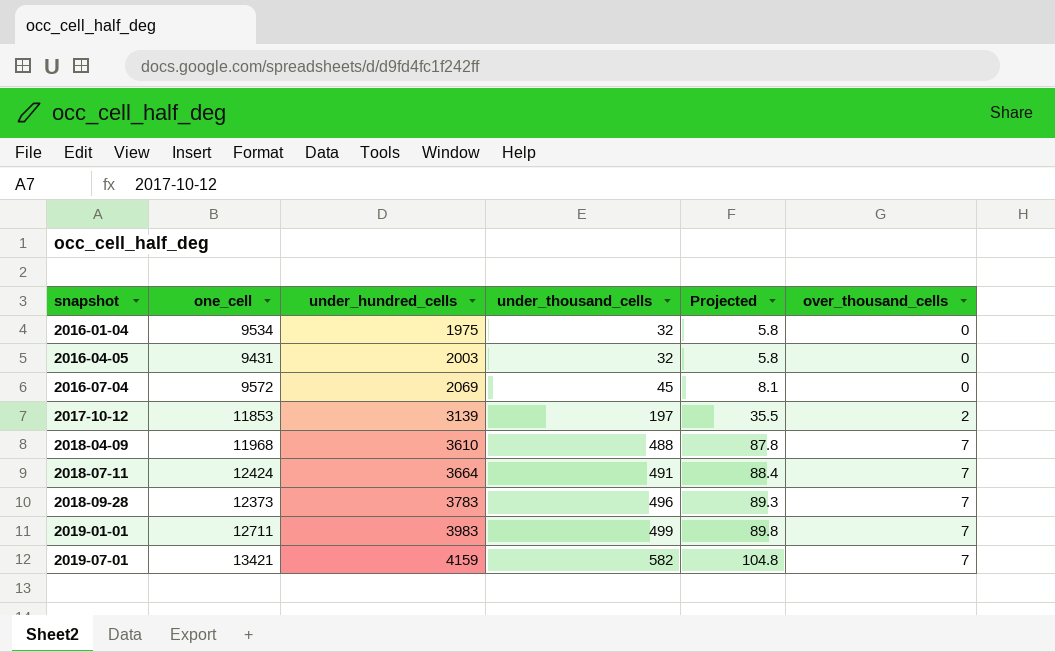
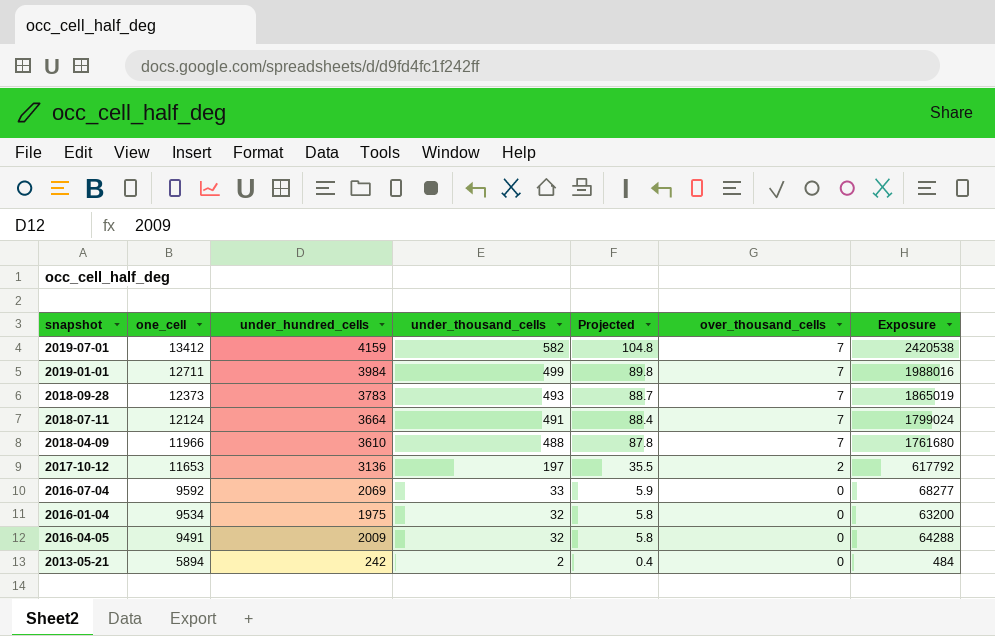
row order: snapshot ascending -> one_cell descending
column Exposure | formula: none -> [under_hundred_cells] * [under_thousand_cells]
2019-07-01 | one_cell: 13421 -> 13412
2019-01-01 | under_hundred_cells: 3983 -> 3984
2018-09-28 | under_thousand_cells: 496 -> 493
2018-09-28 | Projected: 89.3 -> 88.7
2018-07-11 | one_cell: 12424 -> 12124
2018-04-09 | one_cell: 11968 -> 11966
2017-10-12 | one_cell: 11853 -> 11653
2017-10-12 | under_hundred_cells: 3139 -> 3136
2016-07-04 | one_cell: 9572 -> 9592
2016-07-04 | under_thousand_cells: 45 -> 33
2016-07-04 | Projected: 8.1 -> 5.9
2016-04-05 | one_cell: 9431 -> 9491
2016-04-05 | under_hundred_cells: 2003 -> 2009
row 2013-05-21: none -> 5894 | 242 | 2 | 0.4 | 0 | 484

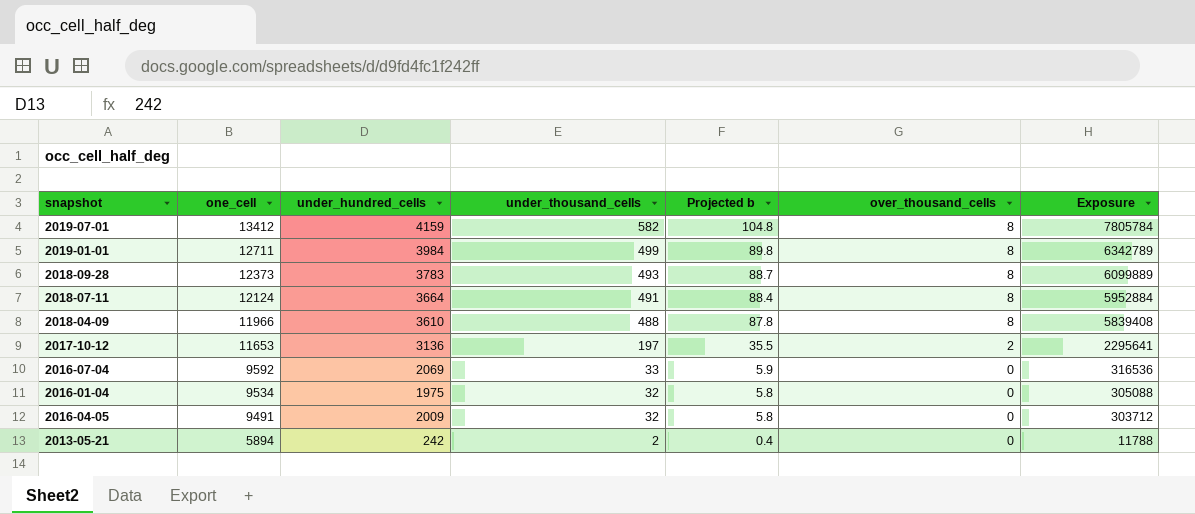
column name: Projected -> Projected b
column Exposure | formula: [under_hundred_cells] * [under_thousand_cells] -> [one_cell] * [under_thousand_cells]
2019-07-01 | over_thousand_cells: 7 -> 8
2019-01-01 | over_thousand_cells: 7 -> 8
2018-09-28 | over_thousand_cells: 7 -> 8
2018-07-11 | over_thousand_cells: 7 -> 8
2018-04-09 | over_thousand_cells: 7 -> 8

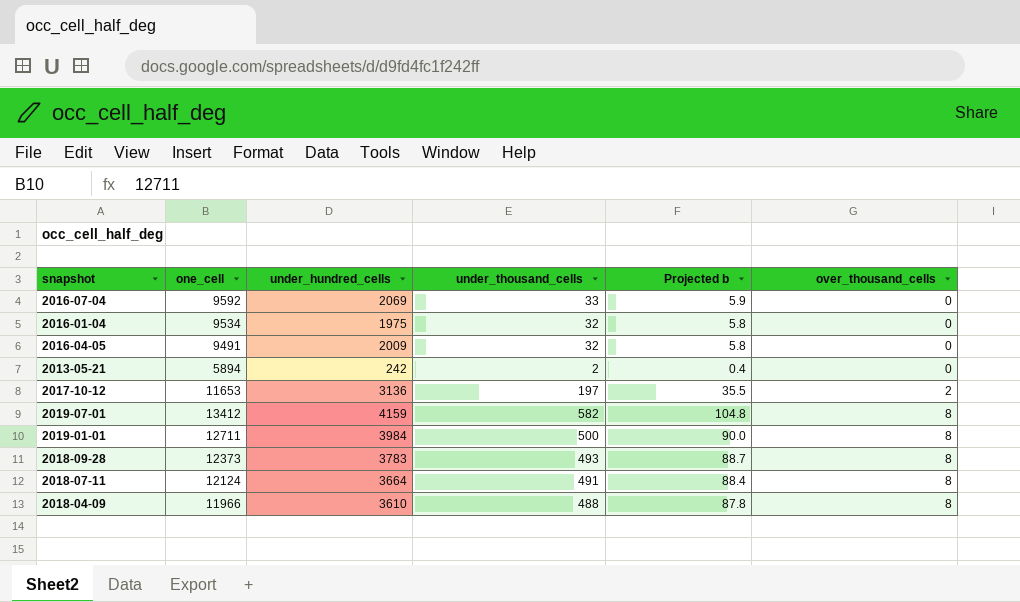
row order: one_cell descending -> over_thousand_cells ascending
column Exposure | formula: [one_cell] * [under_thousand_cells] -> none
2019-01-01 | under_thousand_cells: 499 -> 500
2019-01-01 | Projected b: 89.8 -> 90.0

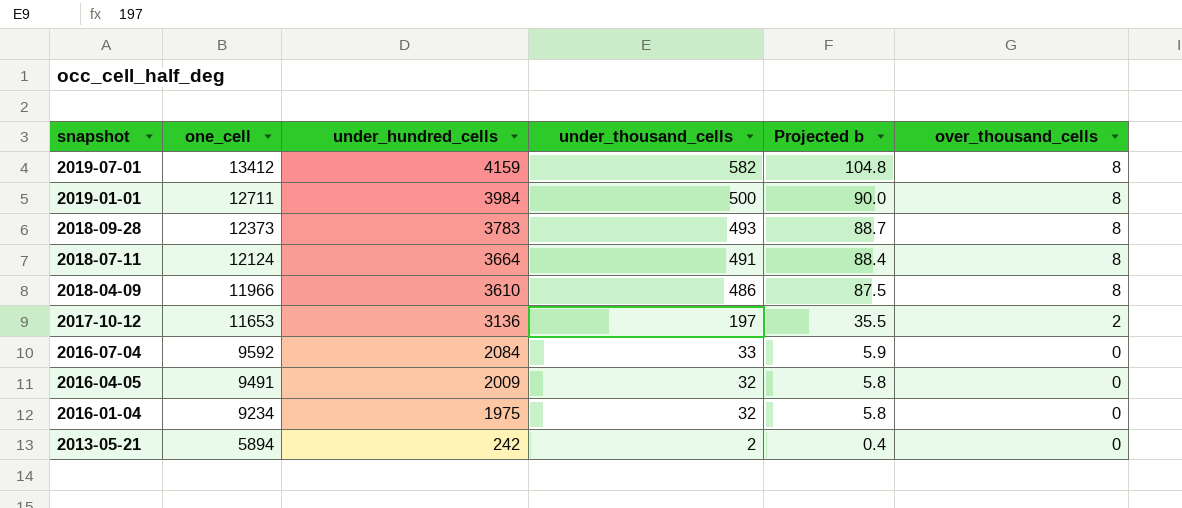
row order: over_thousand_cells ascending -> snapshot descending
2018-04-09 | under_thousand_cells: 488 -> 486
2018-04-09 | Projected b: 87.8 -> 87.5
2016-07-04 | under_hundred_cells: 2069 -> 2084
2016-01-04 | one_cell: 9534 -> 9234

